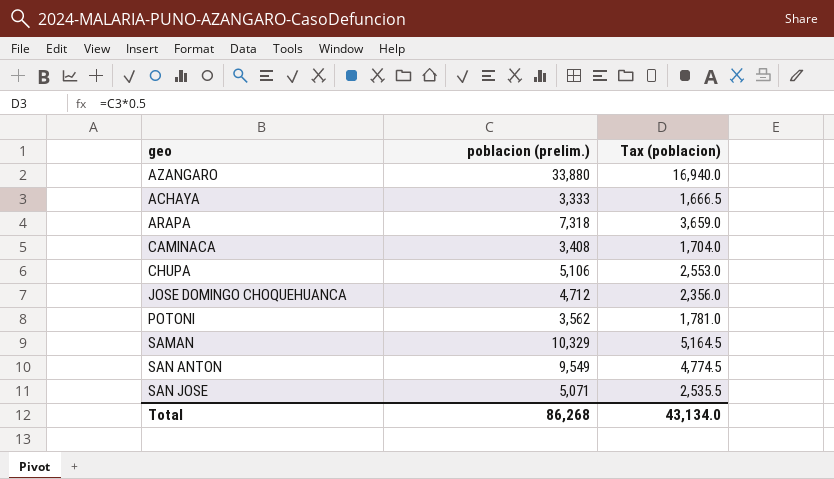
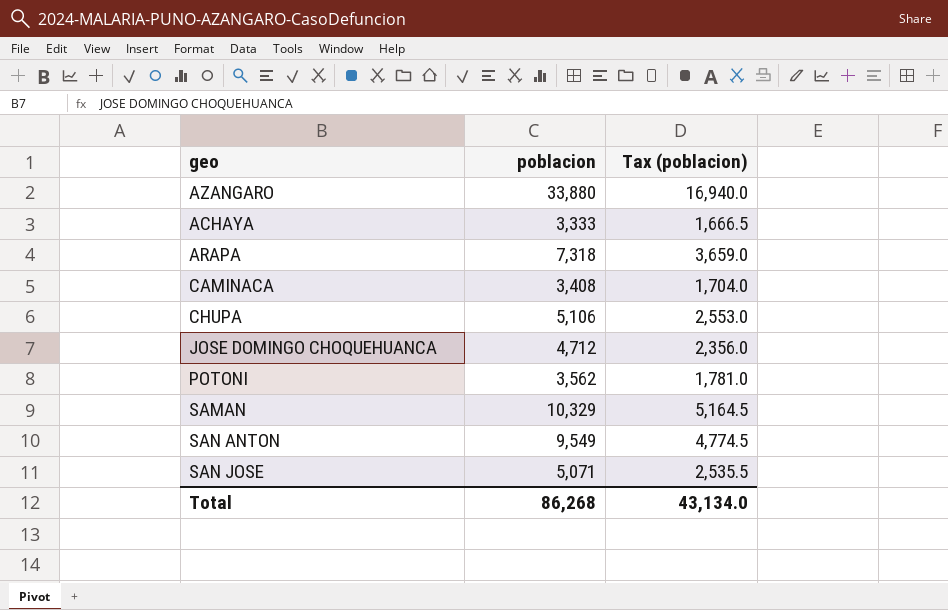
column name: poblacion (prelim.) -> poblacion

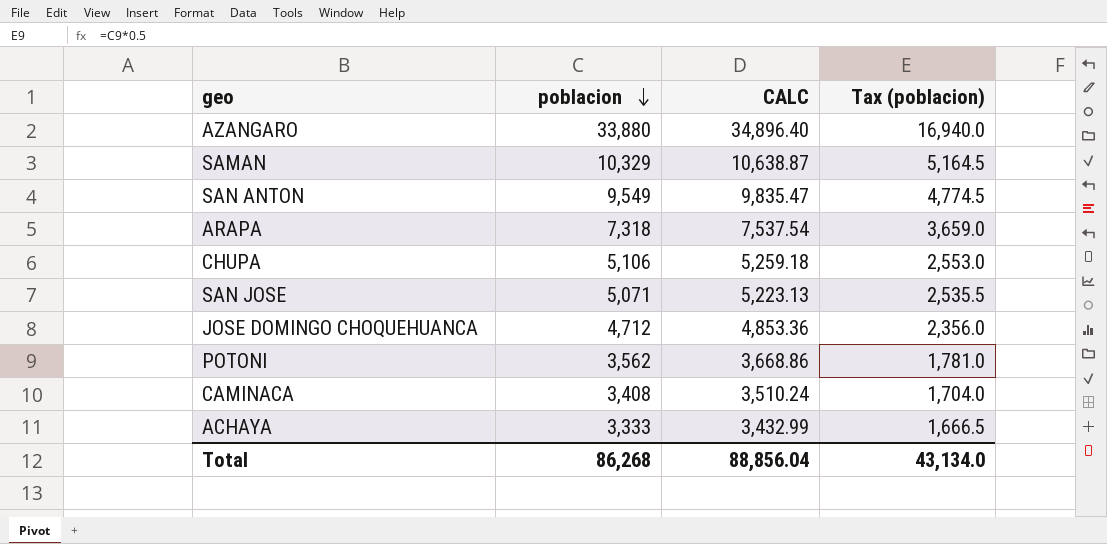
row order: none -> poblacion descending
column CALC | formula: none -> [poblacion] * 1.03

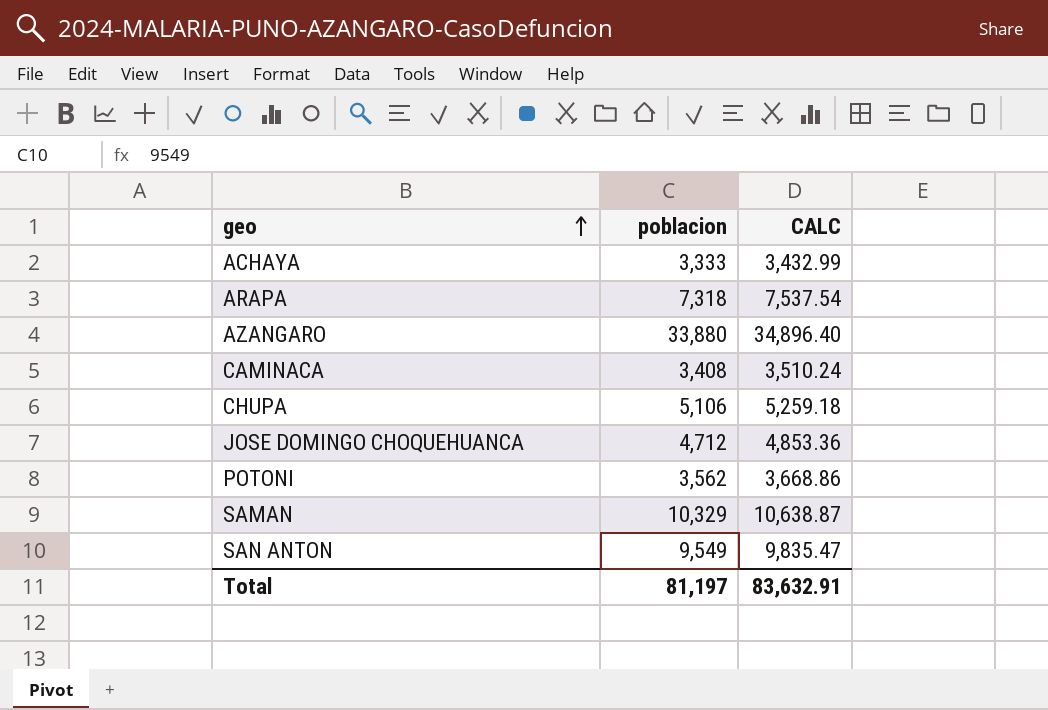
row order: poblacion descending -> geo ascending
column Tax (poblacion) | formula: [poblacion] * 0.5 -> none
row SAN JOSE: 5,071 | 5,223.13 | 2,535.5 -> none
Total | poblacion: 86,268 -> 81,197
Total | CALC: 88,856.04 -> 83,632.91

